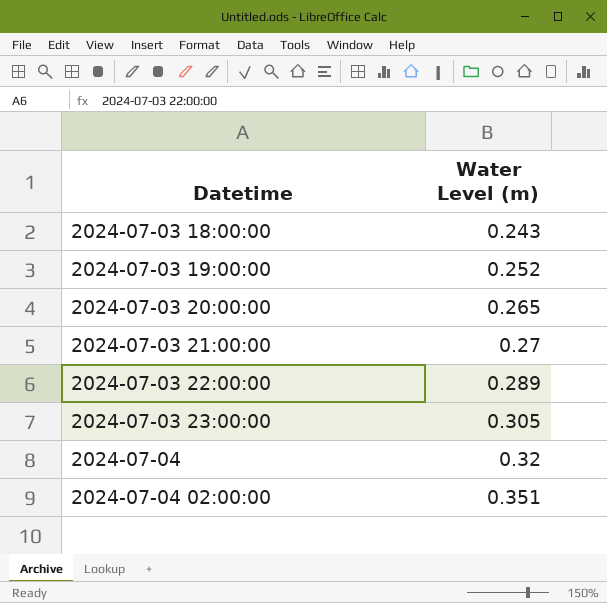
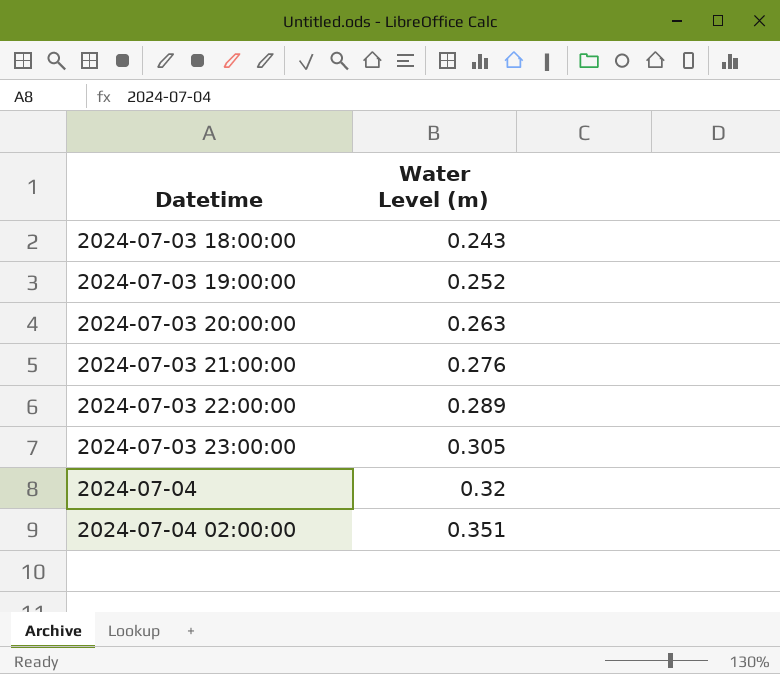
2024-07-03 20:00:00 | Water Level (m): 0.265 -> 0.263
2024-07-03 21:00:00 | Water Level (m): 0.27 -> 0.276

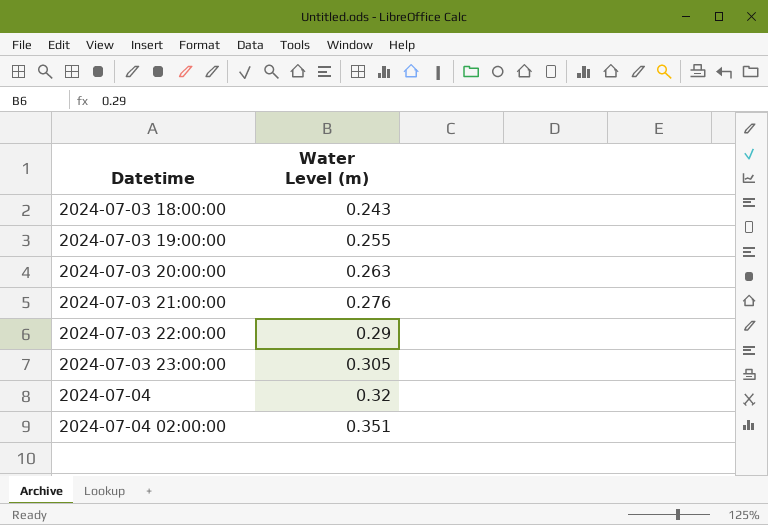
2024-07-03 19:00:00 | Water Level (m): 0.252 -> 0.255
2024-07-03 22:00:00 | Water Level (m): 0.289 -> 0.29

